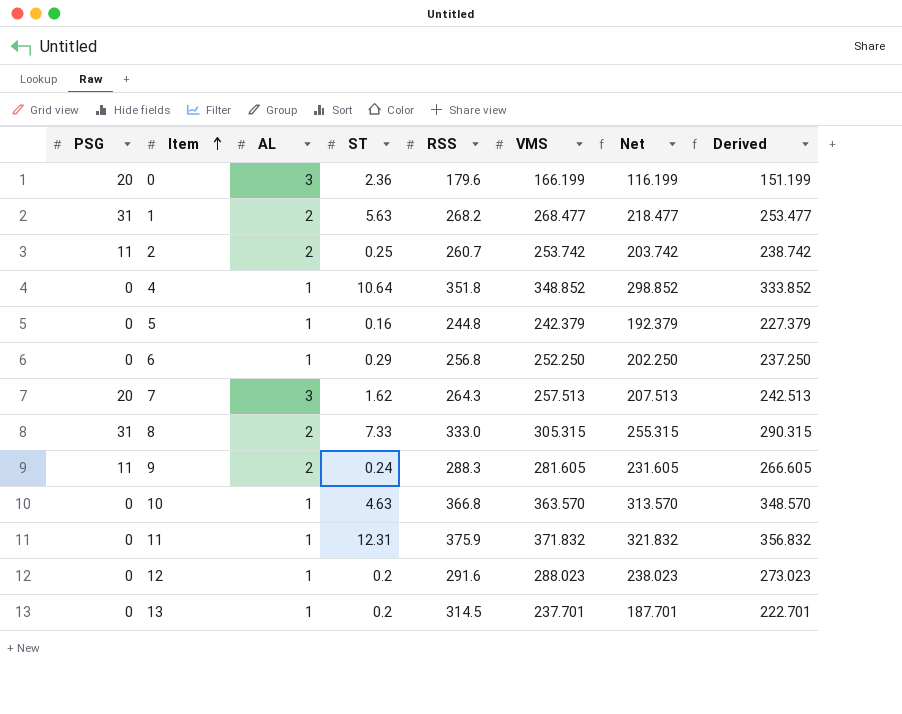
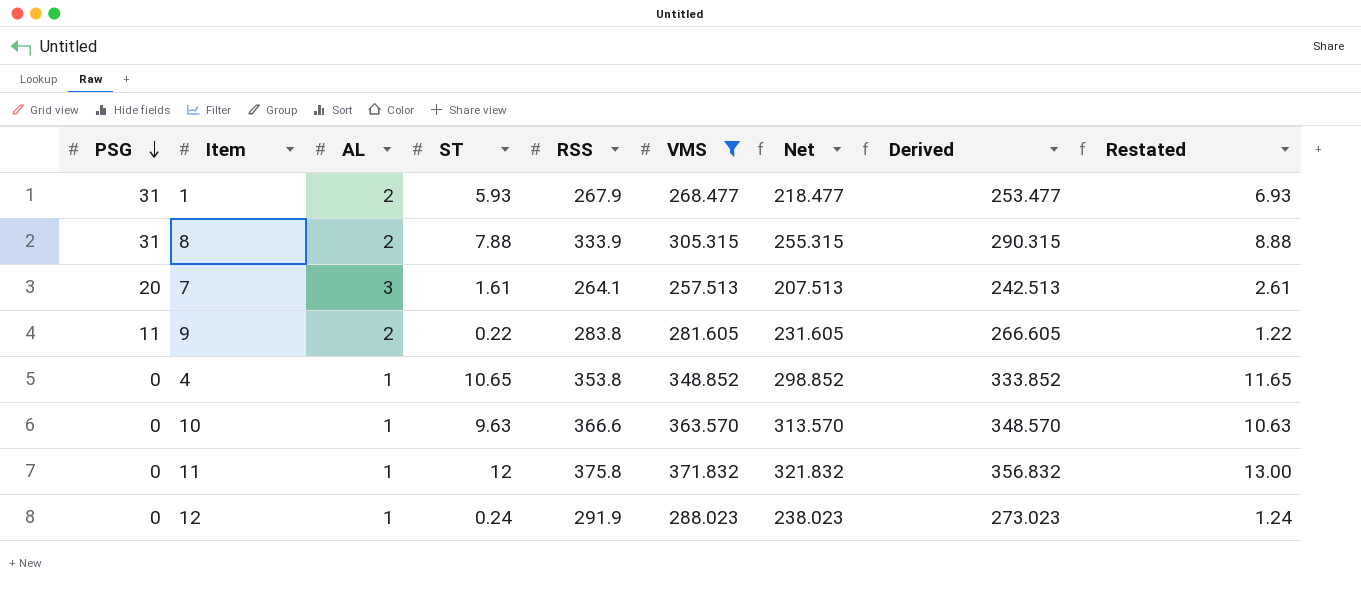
filter: none -> VMS >= 257.513
row order: Item ascending -> PSG descending
column Restated | formula: none -> [ST] + 1
1 | ST: 5.63 -> 5.93
1 | RSS: 268.2 -> 267.9
8 | ST: 7.33 -> 7.88
8 | RSS: 333.0 -> 333.9
7 | ST: 1.62 -> 1.61
7 | RSS: 264.3 -> 264.1
9 | ST: 0.24 -> 0.22
9 | RSS: 288.3 -> 283.8
4 | ST: 10.64 -> 10.65
4 | RSS: 351.8 -> 353.8
10 | ST: 4.63 -> 9.63
10 | RSS: 366.8 -> 366.6
11 | ST: 12.31 -> 12
11 | RSS: 375.9 -> 375.8
12 | ST: 0.2 -> 0.24
12 | RSS: 291.6 -> 291.9

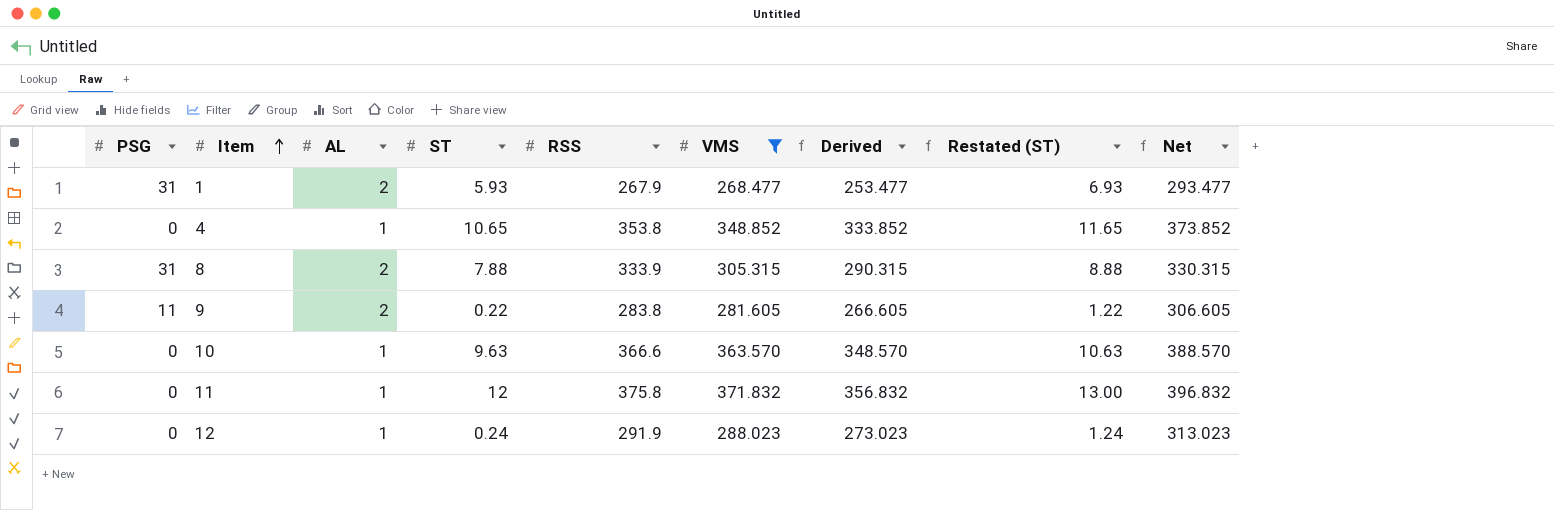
row order: PSG descending -> Item ascending
column name: Restated -> Restated (ST)
column Net | formula: [VMS] - 50 -> [VMS] + 25
column Net | position: 7 -> 9
row 7: 20 | 3 | 1.61 | 264.1 | 257.513 | 207.513 | 242.513 | 2.61 -> none

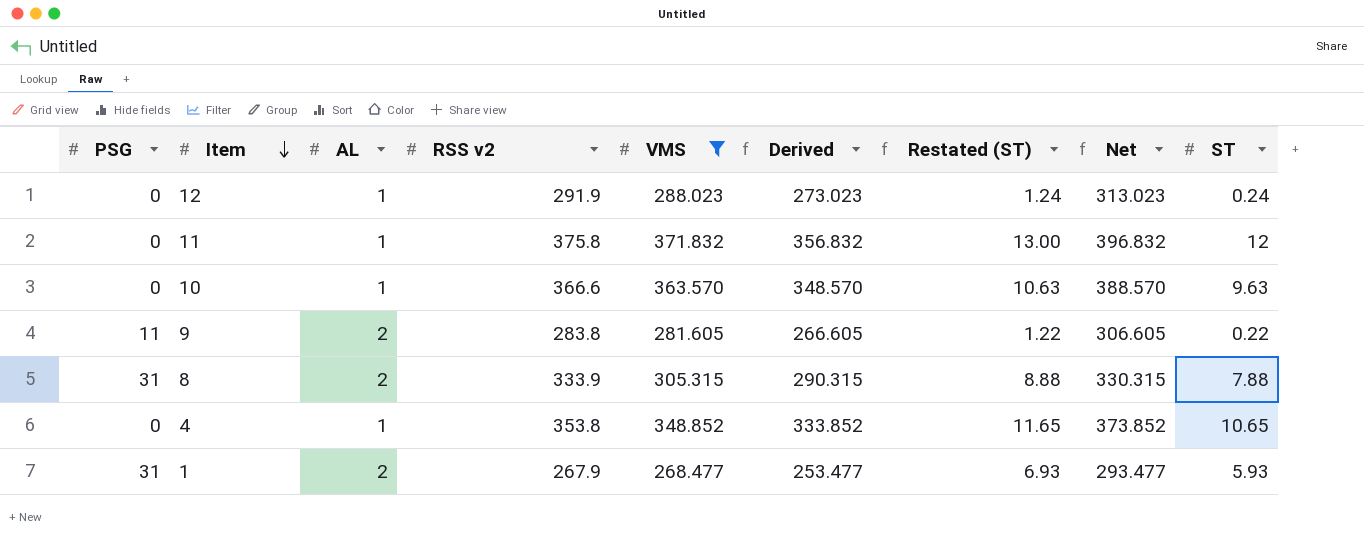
row order: Item ascending -> Item descending
column name: RSS -> RSS v2
column ST | position: 4 -> 9

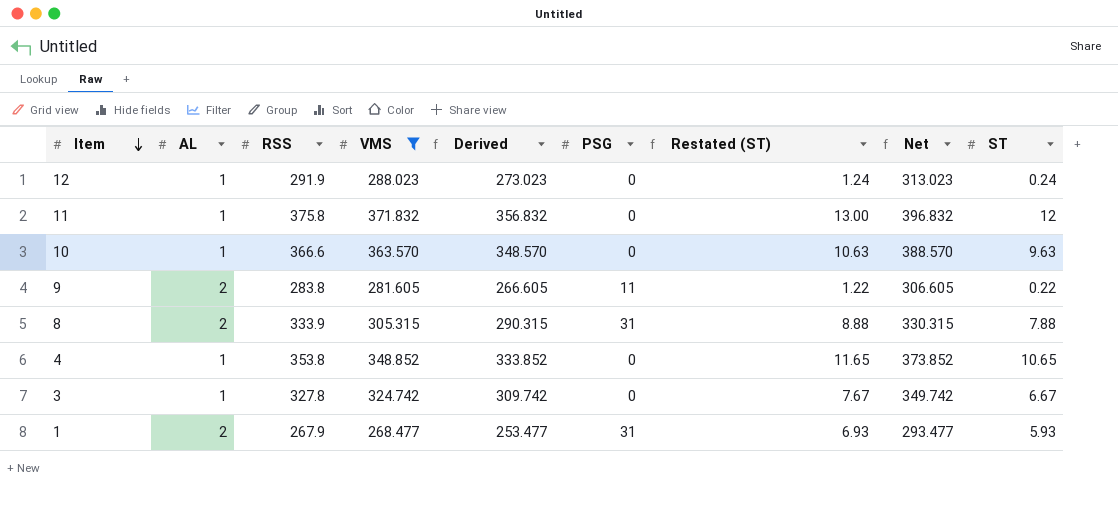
column name: RSS v2 -> RSS
column PSG | position: 1 -> 6
row 3: none -> 1 | 327.8 | 324.742 | 309.742 | 0 | 7.67 | 349.742 | 6.67

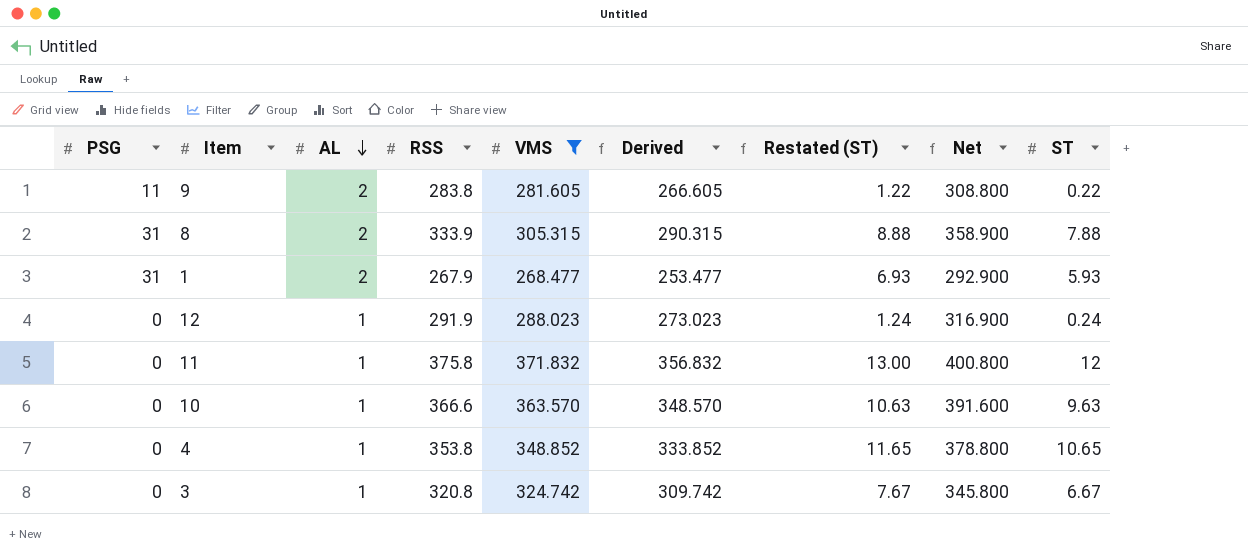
row order: Item descending -> AL descending
column PSG | position: 6 -> 1
column Net | formula: [VMS] + 25 -> [RSS] + 25
3 | RSS: 327.8 -> 320.8

